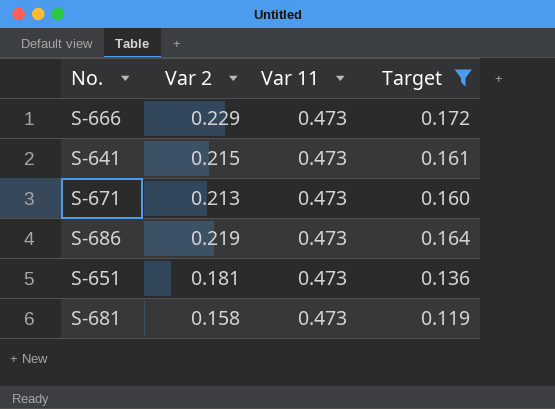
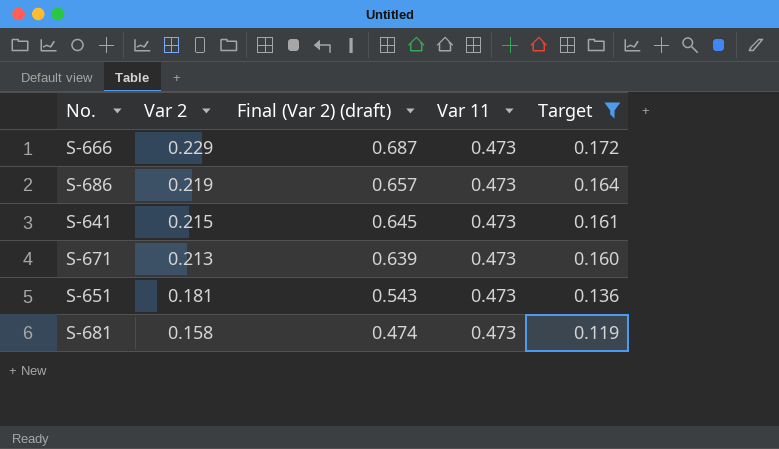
row order: none -> Var 2 descending
column Final (Var 2) (draft) | formula: none -> [Var 2] * 3

